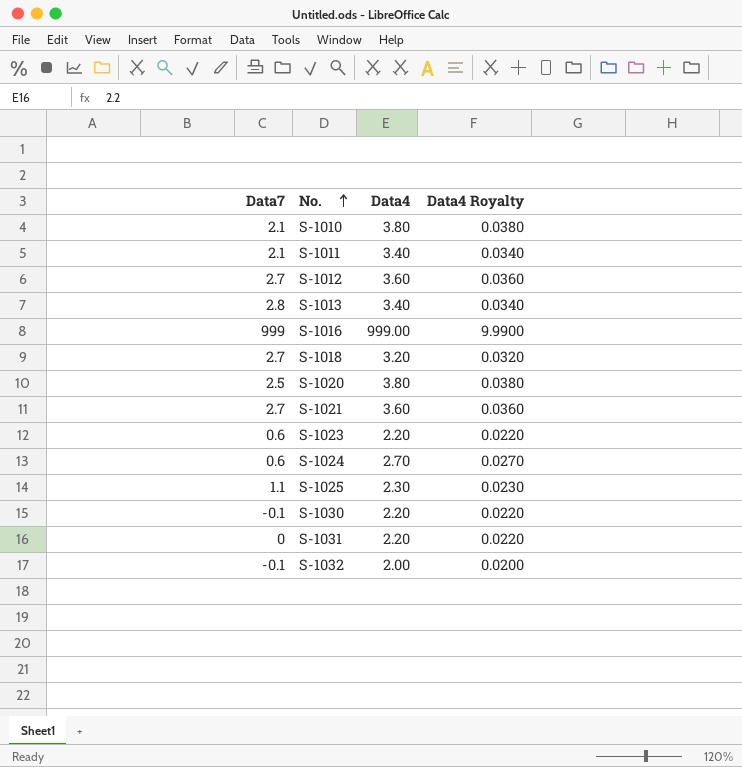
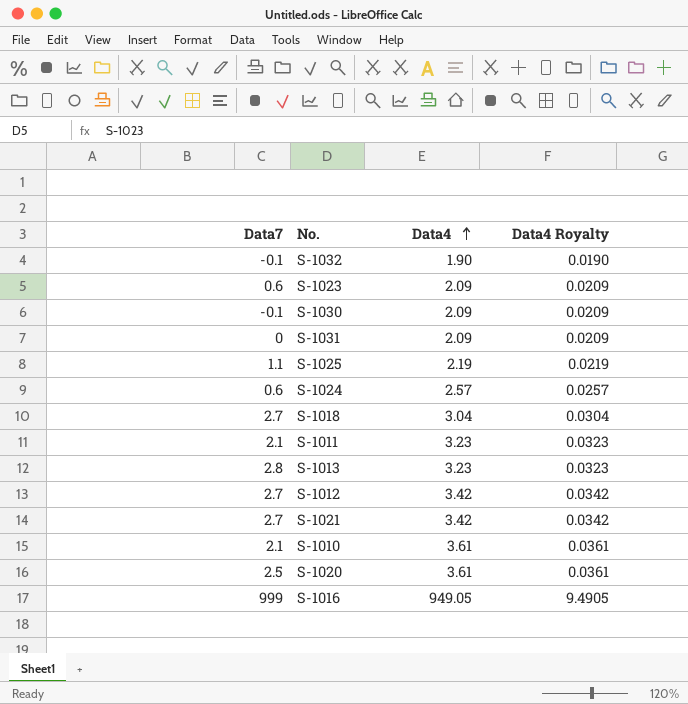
row order: No. ascending -> Data4 ascending
S-1032 | Data4: 2.00 -> 1.90
S-1032 | Data4 Royalty: 0.0200 -> 0.0190
S-1023 | Data4: 2.20 -> 2.09
S-1023 | Data4 Royalty: 0.0220 -> 0.0209
S-1030 | Data4: 2.20 -> 2.09
S-1030 | Data4 Royalty: 0.0220 -> 0.0209
S-1031 | Data4: 2.20 -> 2.09
S-1031 | Data4 Royalty: 0.0220 -> 0.0209
S-1025 | Data4: 2.30 -> 2.19
S-1025 | Data4 Royalty: 0.0230 -> 0.0219
S-1024 | Data4: 2.70 -> 2.57
S-1024 | Data4 Royalty: 0.0270 -> 0.0257
S-1018 | Data4: 3.20 -> 3.04
S-1018 | Data4 Royalty: 0.0320 -> 0.0304
S-1011 | Data4: 3.40 -> 3.23
S-1011 | Data4 Royalty: 0.0340 -> 0.0323
S-1013 | Data4: 3.40 -> 3.23
S-1013 | Data4 Royalty: 0.0340 -> 0.0323
S-1012 | Data4: 3.60 -> 3.42
S-1012 | Data4 Royalty: 0.0360 -> 0.0342
S-1021 | Data4: 3.60 -> 3.42
S-1021 | Data4 Royalty: 0.0360 -> 0.0342
S-1010 | Data4: 3.80 -> 3.61
S-1010 | Data4 Royalty: 0.0380 -> 0.0361
S-1020 | Data4: 3.80 -> 3.61
S-1020 | Data4 Royalty: 0.0380 -> 0.0361
S-1016 | Data4: 999.00 -> 949.05
S-1016 | Data4 Royalty: 9.9900 -> 9.4905

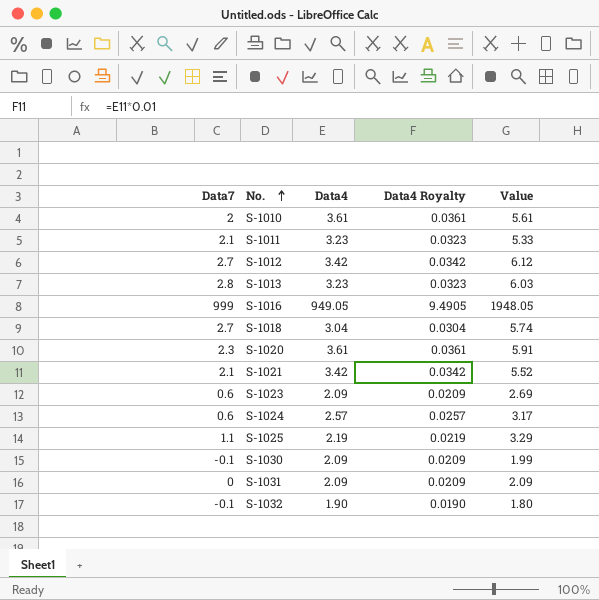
row order: Data4 ascending -> No. ascending
column Value | formula: none -> [Data7] + [Data4]
S-1010 | Data7: 2.1 -> 2
S-1020 | Data7: 2.5 -> 2.3
S-1021 | Data7: 2.7 -> 2.1

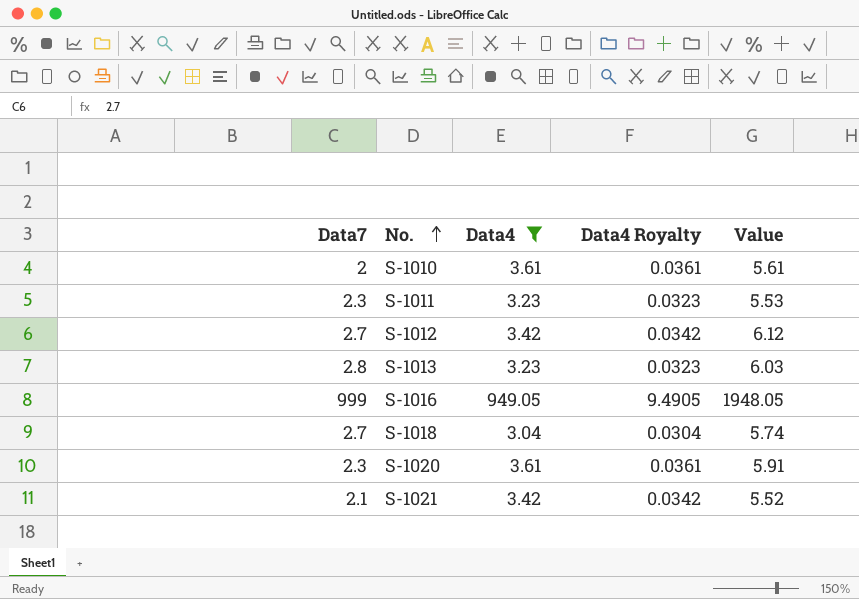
filter: none -> Data4 >= 3.04
S-1011 | Data7: 2.1 -> 2.3
S-1011 | Value: 5.33 -> 5.53

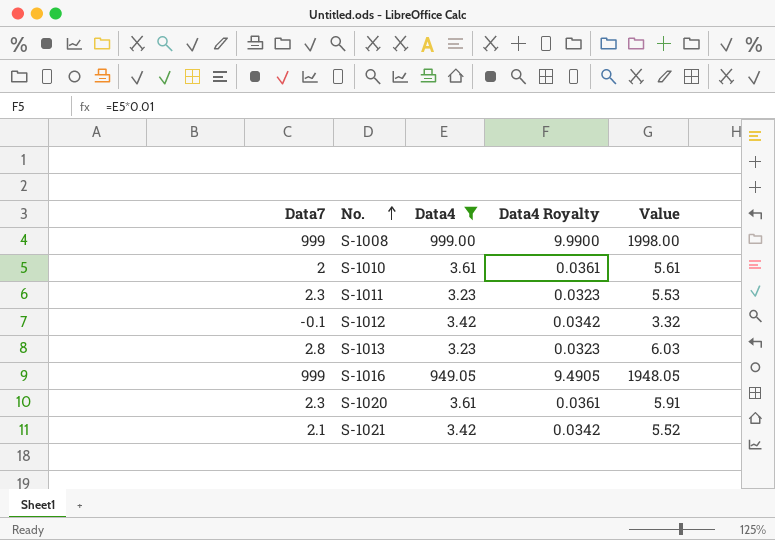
row S-1018: 2.7 | 3.04 | 0.0304 | 5.74 -> none
row S-1008: none -> 999 | 999.00 | 9.9900 | 1998.00
S-1012 | Data7: 2.7 -> -0.1
S-1012 | Value: 6.12 -> 3.32

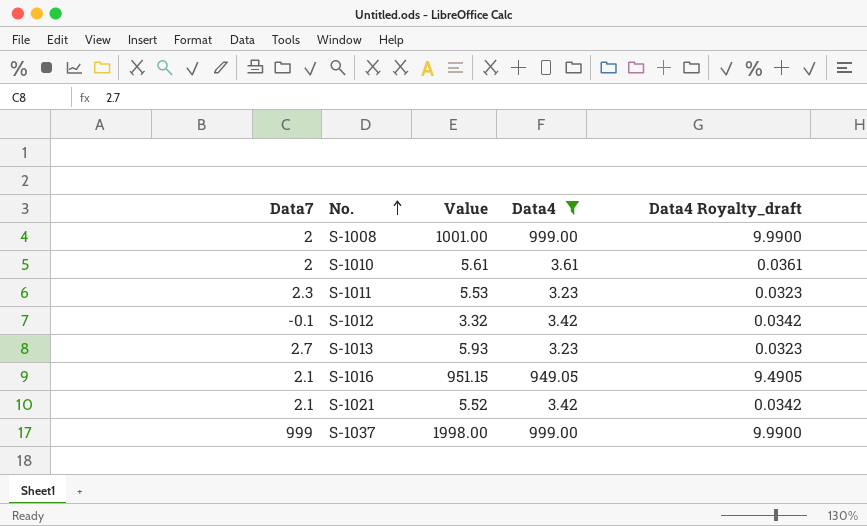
column Value | position: 5 -> 3
column name: Data4 Royalty -> Data4 Royalty_draft
row S-1020: 2.3 | 3.61 | 0.0361 | 5.91 -> none
S-1008 | Data7: 999 -> 2
S-1008 | Value: 1998.00 -> 1001.00
S-1013 | Data7: 2.8 -> 2.7
S-1013 | Value: 6.03 -> 5.93
S-1016 | Data7: 999 -> 2.1
S-1016 | Value: 1948.05 -> 951.15
row S-1037: none -> 999 | 1998.00 | 999.00 | 9.9900

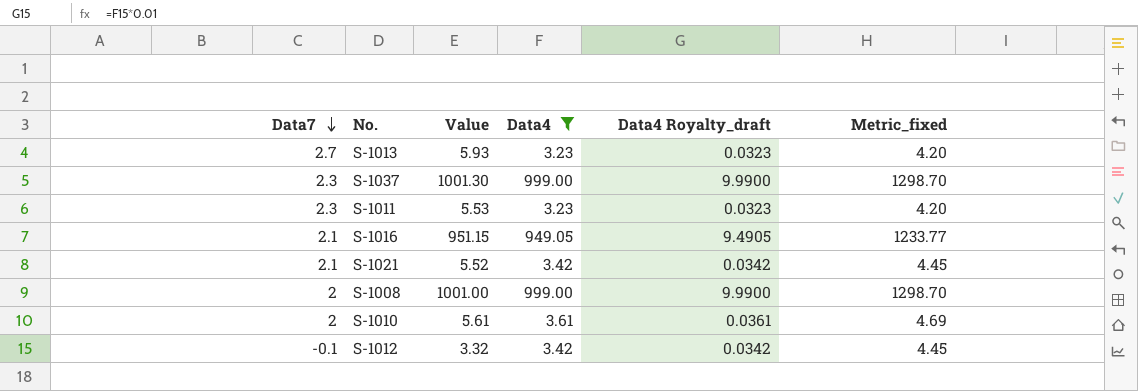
row order: No. ascending -> Data7 descending
column Metric_fixed | formula: none -> [Data4] * 1.3
S-1037 | Data7: 999 -> 2.3
S-1037 | Value: 1998.00 -> 1001.30

